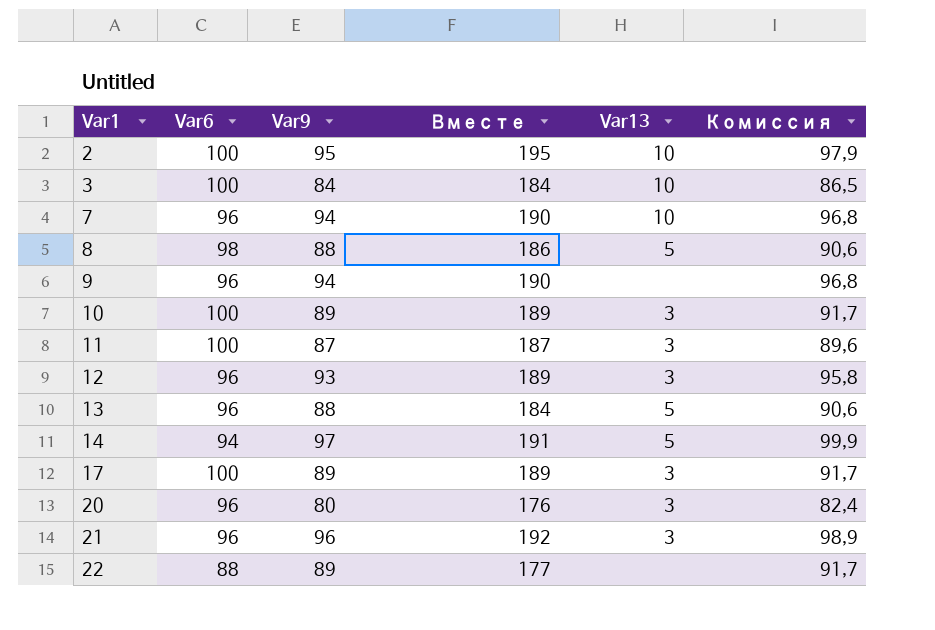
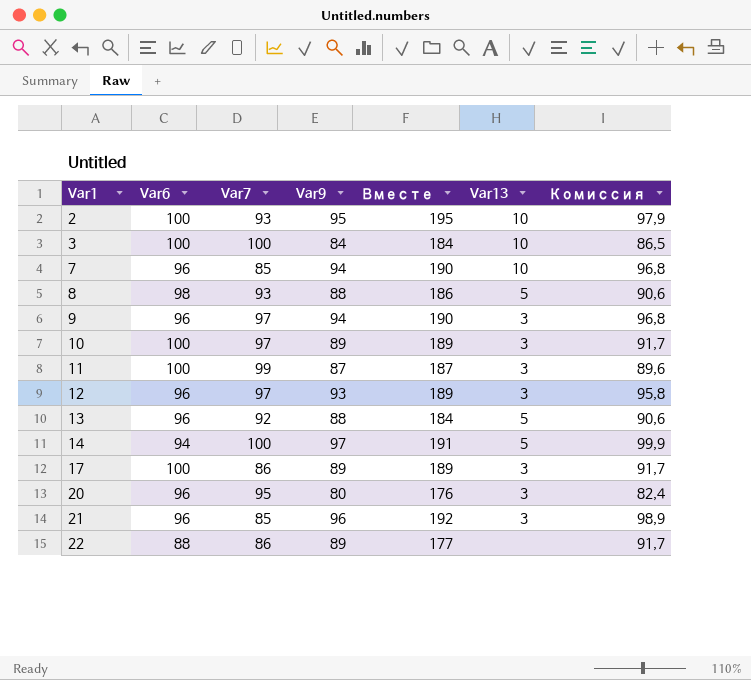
column Var7 | position: none -> 3
9 | Var13: none -> 3

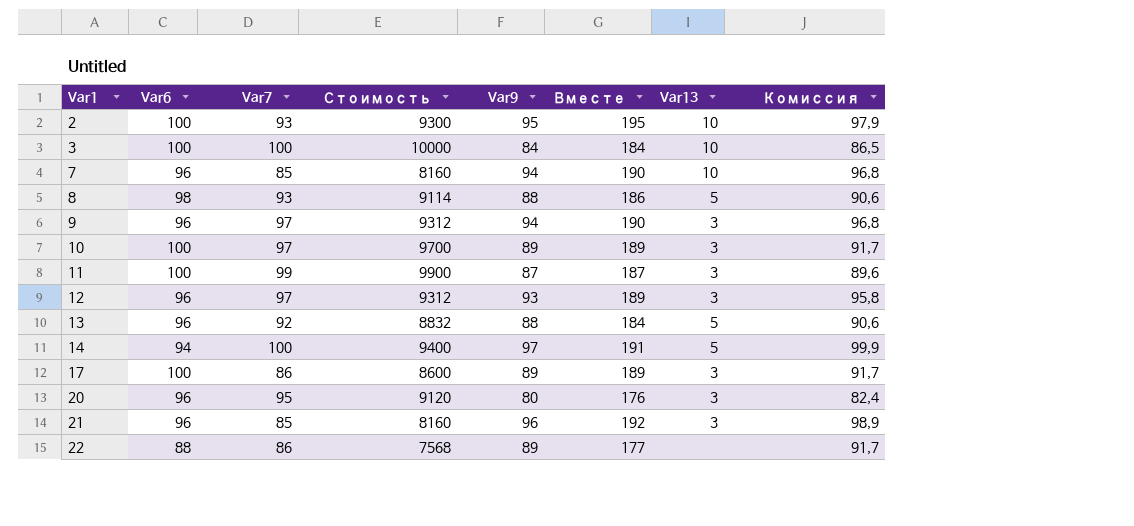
column Стоимость | formula: none -> [Var6] * [Var7]

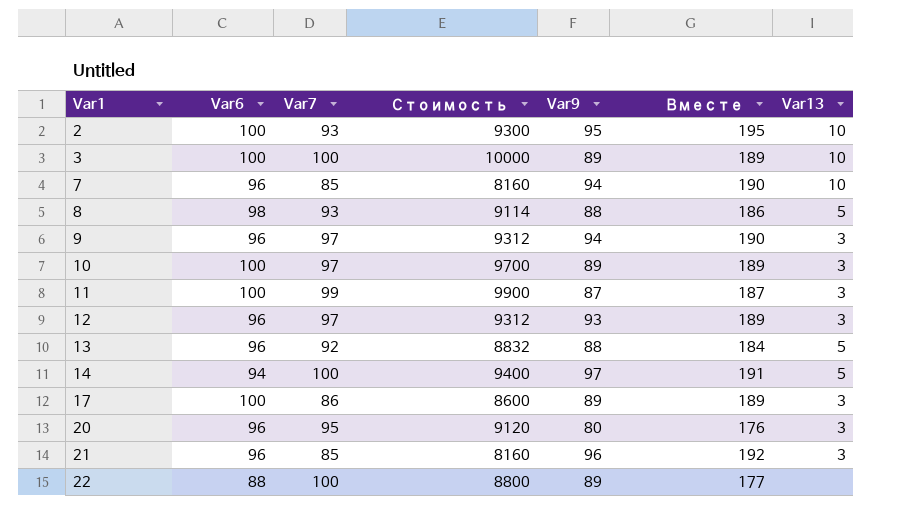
column Комиссия | formula: [Var9] * 1,03 -> none
3 | Var9: 84 -> 89
3 | Вместе: 184 -> 189
22 | Var7: 86 -> 100
22 | Стоимость: 7568 -> 8800

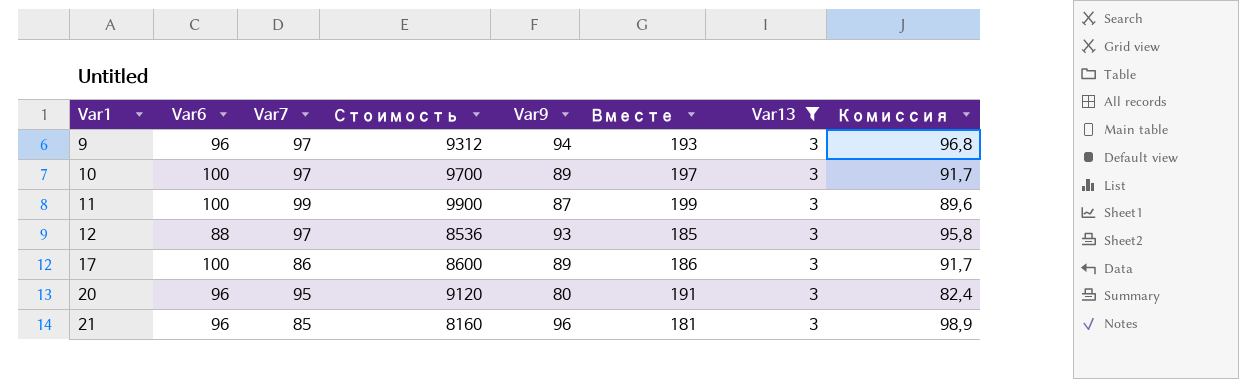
filter: none -> Var13 = 3
column Вместе | formula: [Var6] + [Var9] -> [Var6] + [Var7]
column Комиссия | formula: none -> [Var9] * 1,03
12 | Var6: 96 -> 88
12 | Стоимость: 9312 -> 8536

